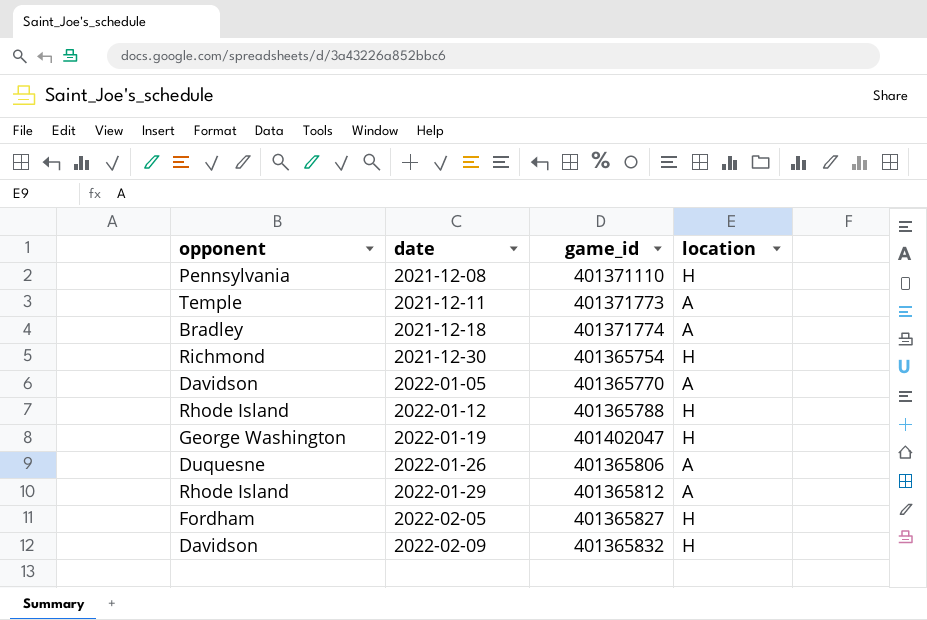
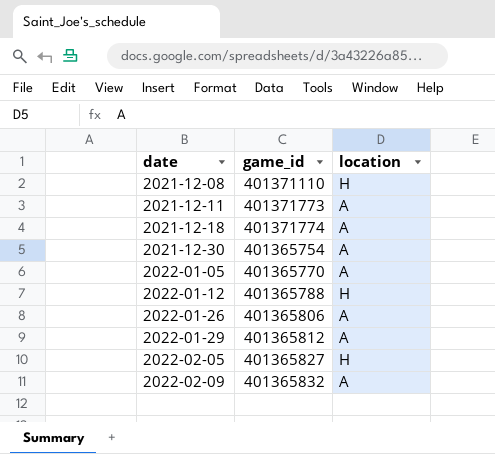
column opponent | position: 1 -> none
row 2022-01-19: George Washington | 401402047 | H -> none
2021-12-30 | location: H -> A
2022-02-09 | location: H -> A

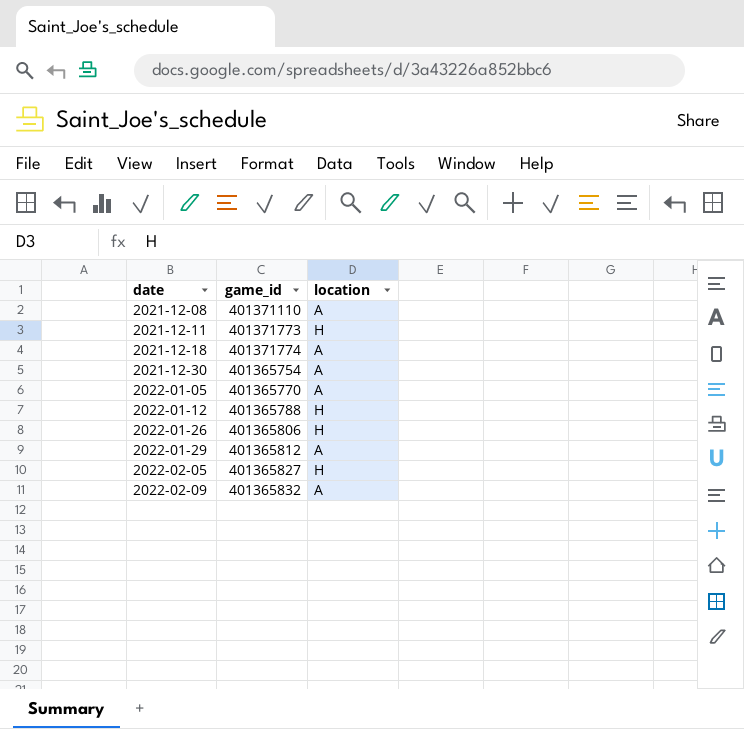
2021-12-08 | location: H -> A
2021-12-11 | location: A -> H
2022-01-26 | location: A -> H

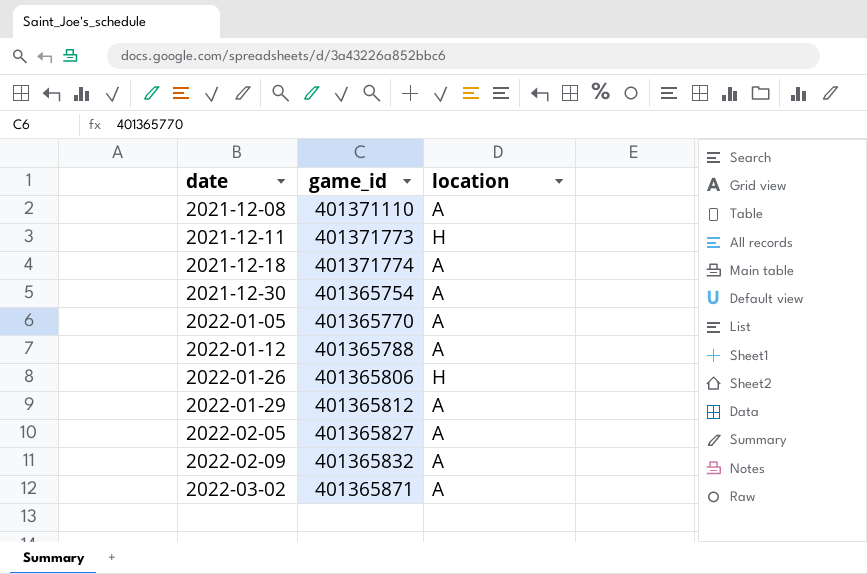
2022-01-12 | location: H -> A
2022-02-05 | location: H -> A
row 2022-03-02: none -> 401365871 | A

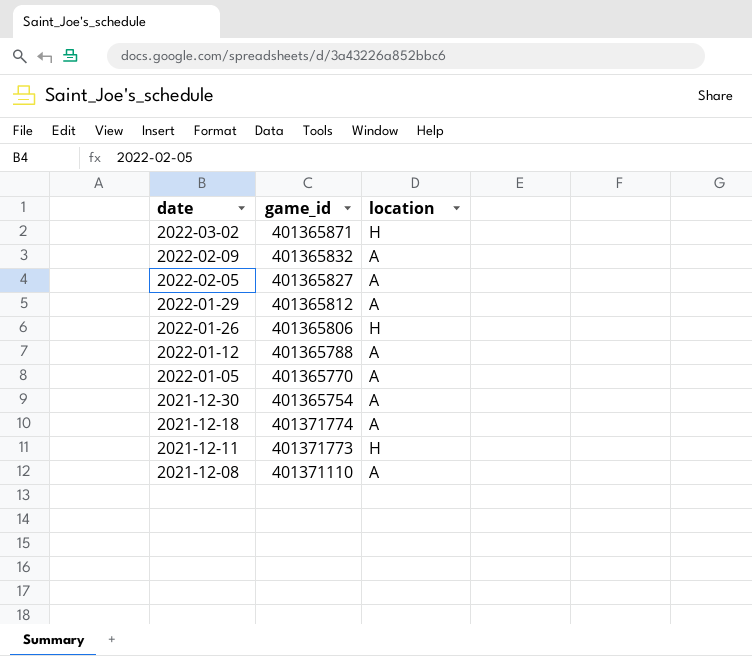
row order: date ascending -> date descending
2022-03-02 | location: A -> H

